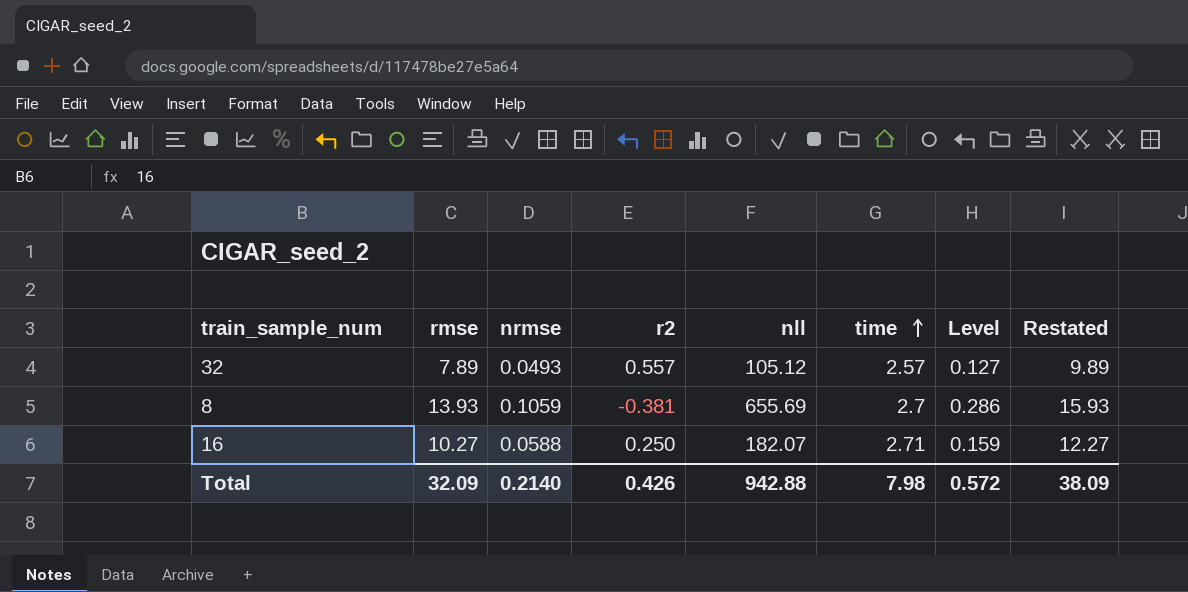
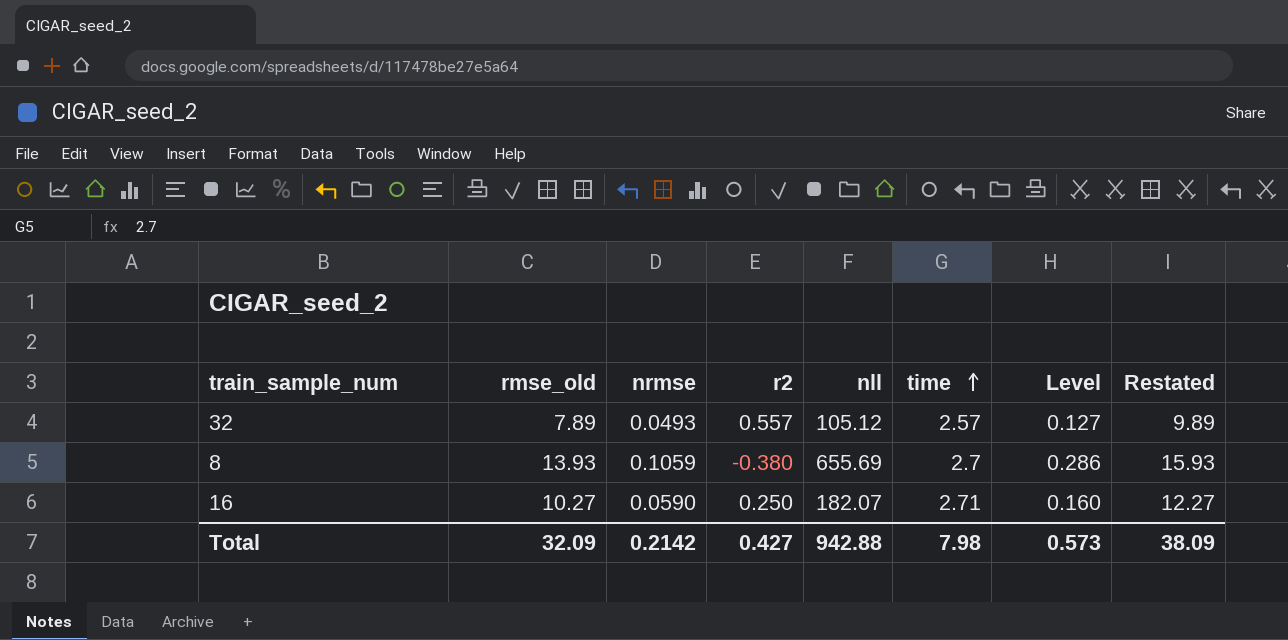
column name: rmse -> rmse_old
8 | r2: -0.381 -> -0.380
16 | nrmse: 0.0588 -> 0.0590
16 | Level: 0.159 -> 0.160
Total | nrmse: 0.2140 -> 0.2142
Total | r2: 0.426 -> 0.427
Total | Level: 0.572 -> 0.573

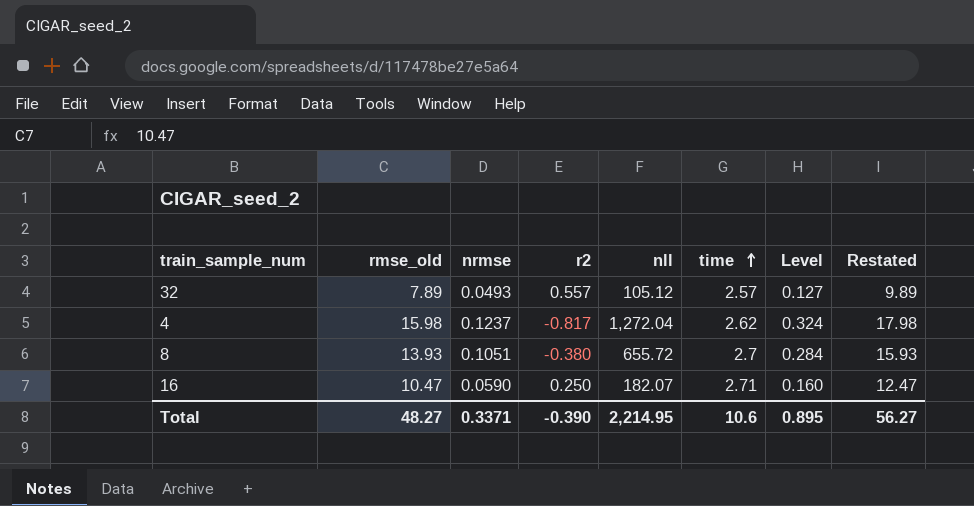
row 4: none -> 15.98 | 0.1237 | -0.817 | 1,272.04 | 2.62 | 0.324 | 17.98
8 | nrmse: 0.1059 -> 0.1051
8 | nll: 655.69 -> 655.72
8 | Level: 0.286 -> 0.284
16 | rmse_old: 10.27 -> 10.47
16 | Restated: 12.27 -> 12.47
Total | rmse_old: 32.09 -> 48.27
Total | nrmse: 0.2142 -> 0.3371
Total | r2: 0.427 -> -0.390
Total | nll: 942.88 -> 2,214.95
Total | time: 7.98 -> 10.6
Total | Level: 0.573 -> 0.895
Total | Restated: 38.09 -> 56.27

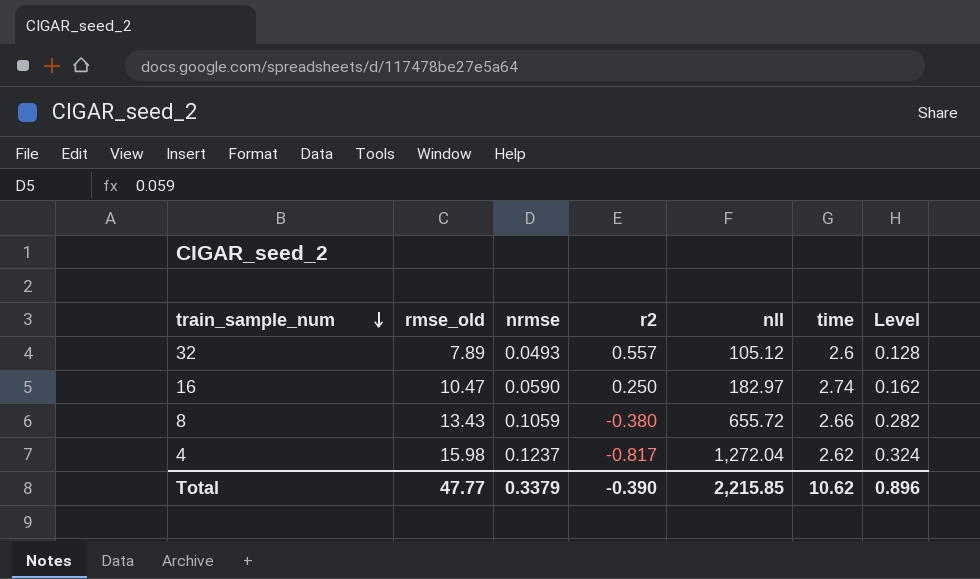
row order: time ascending -> train_sample_num descending
column Restated | formula: [rmse_old] + 2 -> none
32 | time: 2.57 -> 2.6
32 | Level: 0.127 -> 0.128
16 | nll: 182.07 -> 182.97
16 | time: 2.71 -> 2.74
16 | Level: 0.160 -> 0.162
8 | rmse_old: 13.93 -> 13.43
8 | nrmse: 0.1051 -> 0.1059
8 | time: 2.7 -> 2.66
8 | Level: 0.284 -> 0.282
Total | rmse_old: 48.27 -> 47.77
Total | nrmse: 0.3371 -> 0.3379
Total | nll: 2,214.95 -> 2,215.85
Total | time: 10.6 -> 10.62
Total | Level: 0.895 -> 0.896

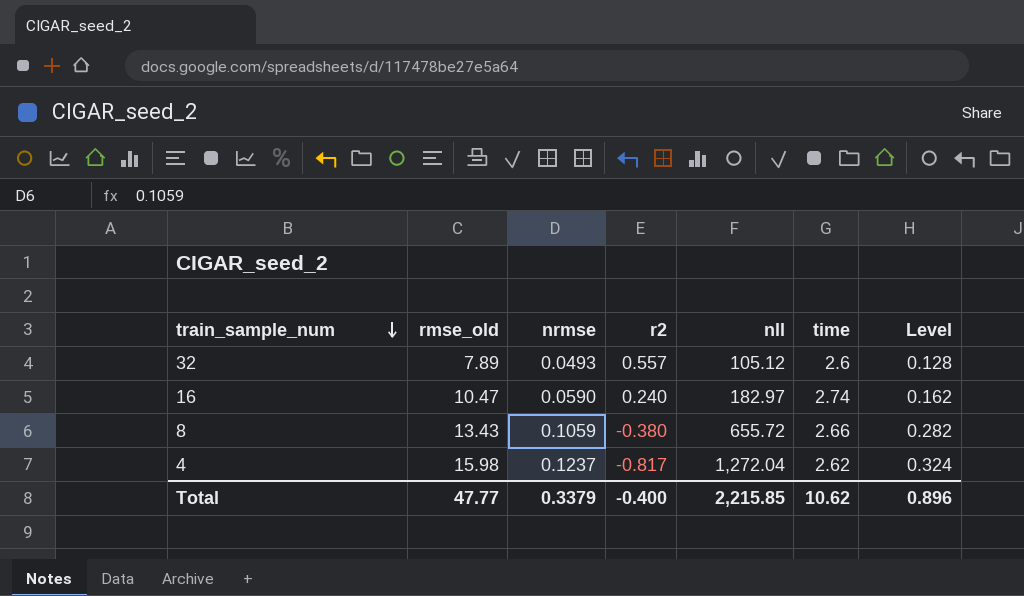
16 | r2: 0.250 -> 0.240
Total | r2: -0.390 -> -0.400

